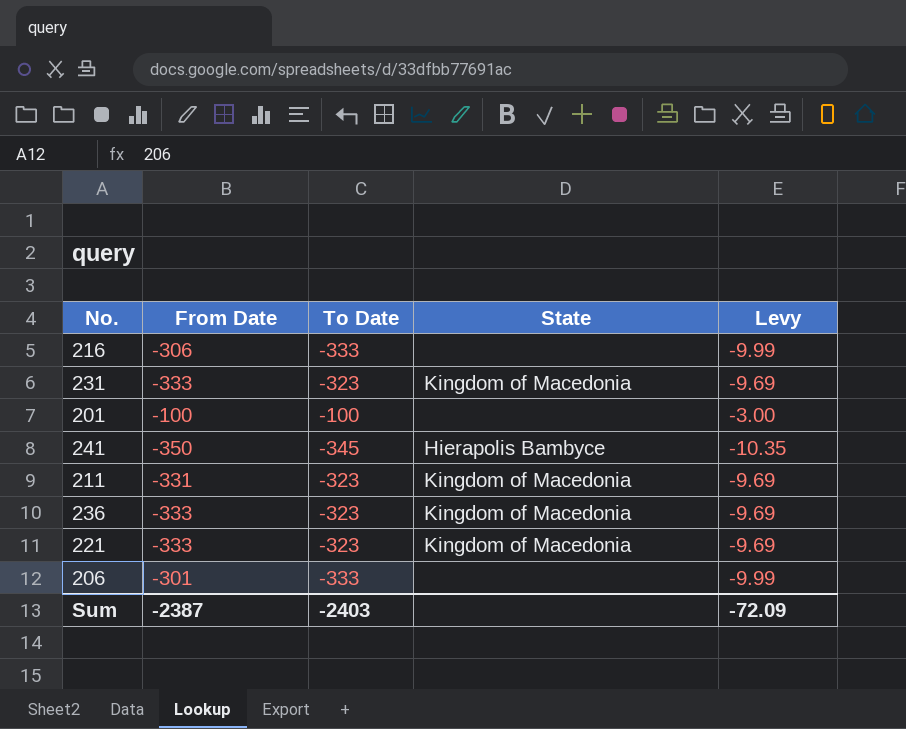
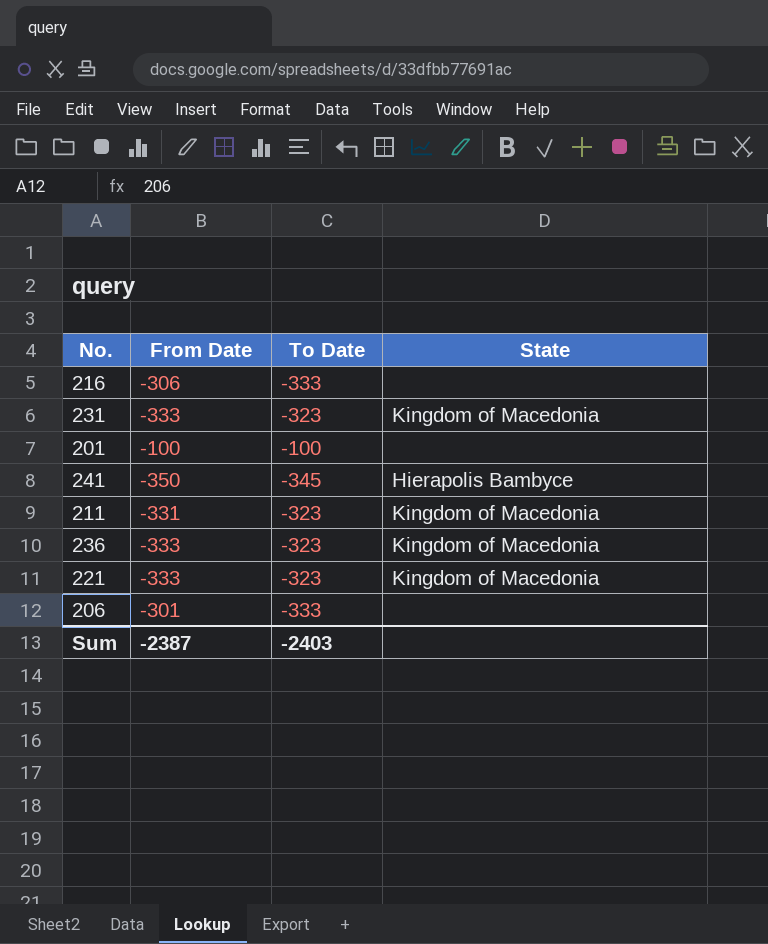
column Levy | formula: [To Date] * 0.03 -> none

